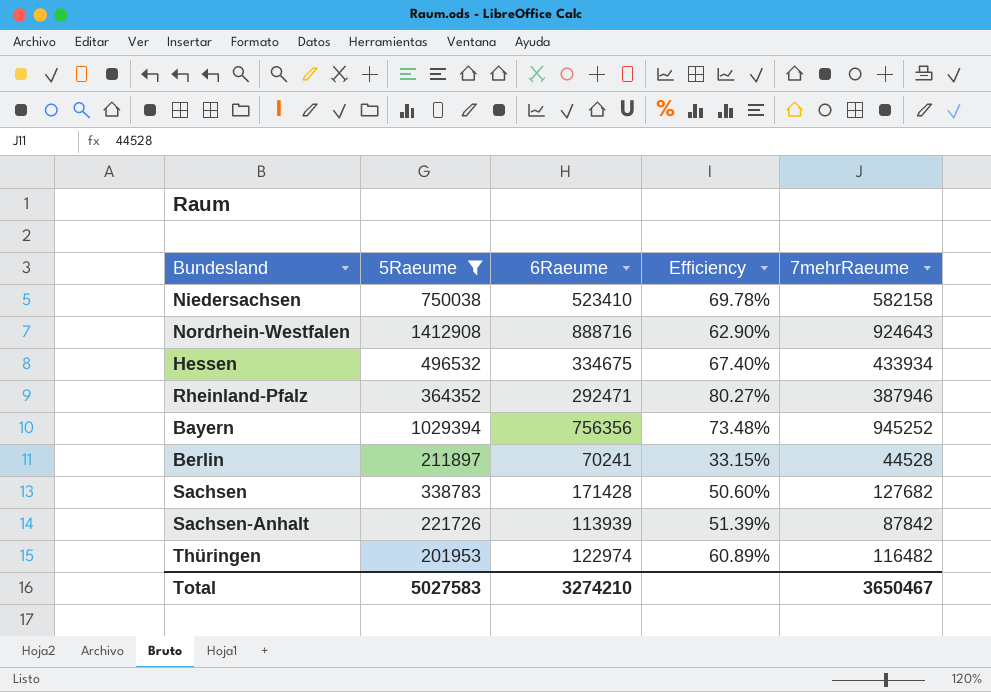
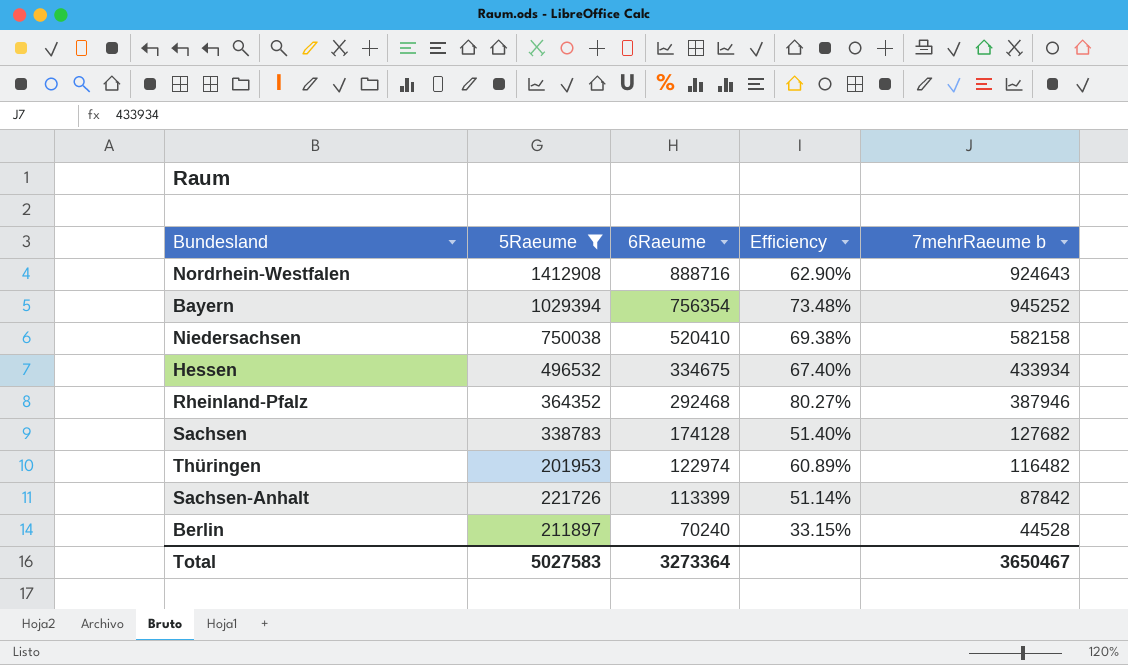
row order: none -> 6Raeume descending
column name: 7mehrRaeume -> 7mehrRaeume b
Bayern | 6Raeume: 756356 -> 756354
Niedersachsen | 6Raeume: 523410 -> 520410
Niedersachsen | Efficiency: 69.78% -> 69.38%
Rheinland-Pfalz | 6Raeume: 292471 -> 292468
Sachsen | 6Raeume: 171428 -> 174128
Sachsen | Efficiency: 50.60% -> 51.40%
Sachsen-Anhalt | 6Raeume: 113939 -> 113399
Sachsen-Anhalt | Efficiency: 51.39% -> 51.14%
Berlin | 6Raeume: 70241 -> 70240
Total | 6Raeume: 3274210 -> 3273364

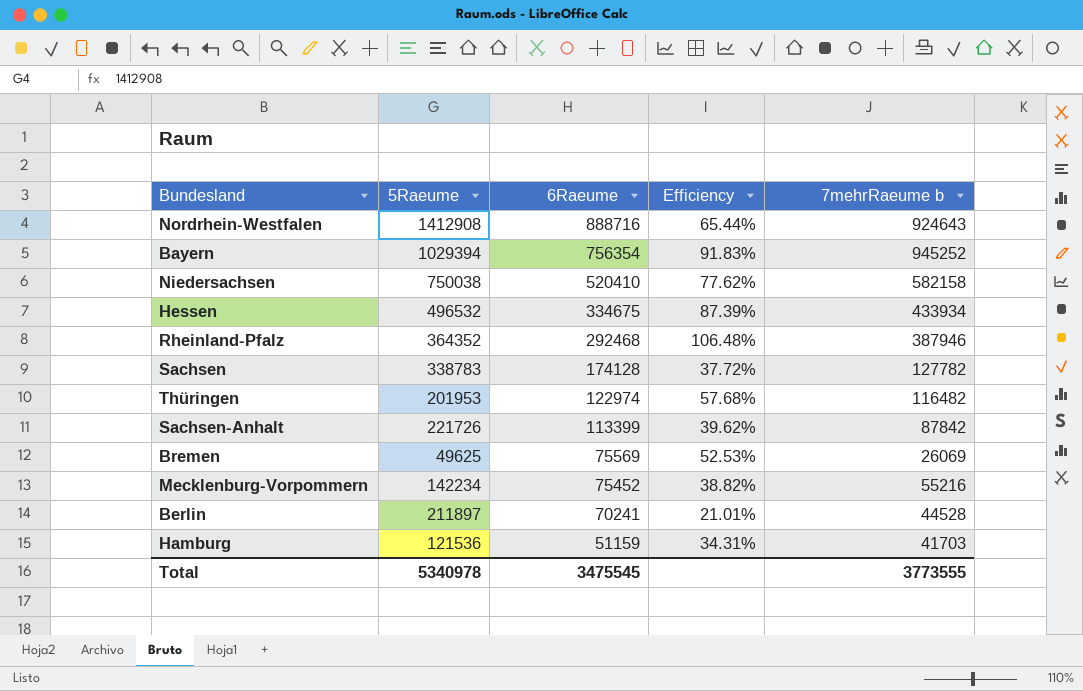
filter: 5Raeume >= 201953 -> none
column Efficiency | formula: [6Raeume] / [5Raeume] -> [7mehrRaeume b] / [5Raeume]
Sachsen | 7mehrRaeume b: 127682 -> 127782
Berlin | 6Raeume: 70240 -> 70241
Total | 5Raeume: 5027583 -> 5340978
Total | 6Raeume: 3273364 -> 3475545
Total | 7mehrRaeume b: 3650467 -> 3773555

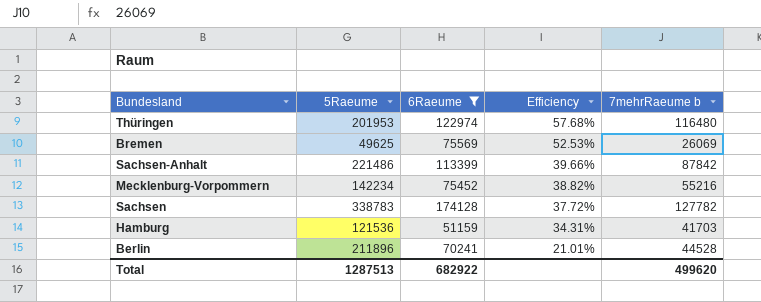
filter: none -> 6Raeume <= 174128
row order: 6Raeume descending -> Efficiency descending
Thüringen | 7mehrRaeume b: 116482 -> 116480
Sachsen-Anhalt | 5Raeume: 221726 -> 221486
Sachsen-Anhalt | Efficiency: 39.62% -> 39.66%
Berlin | 5Raeume: 211897 -> 211896
Total | 5Raeume: 5340978 -> 1287513
Total | 6Raeume: 3475545 -> 682922
Total | 7mehrRaeume b: 3773555 -> 499620

